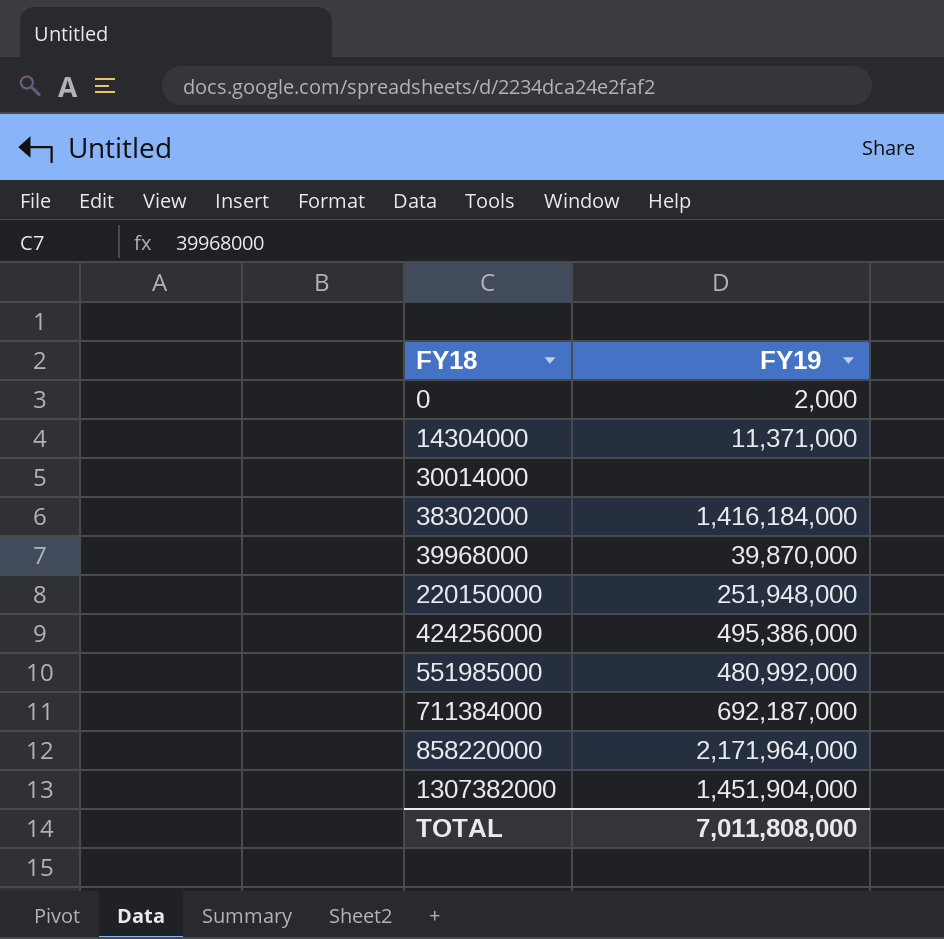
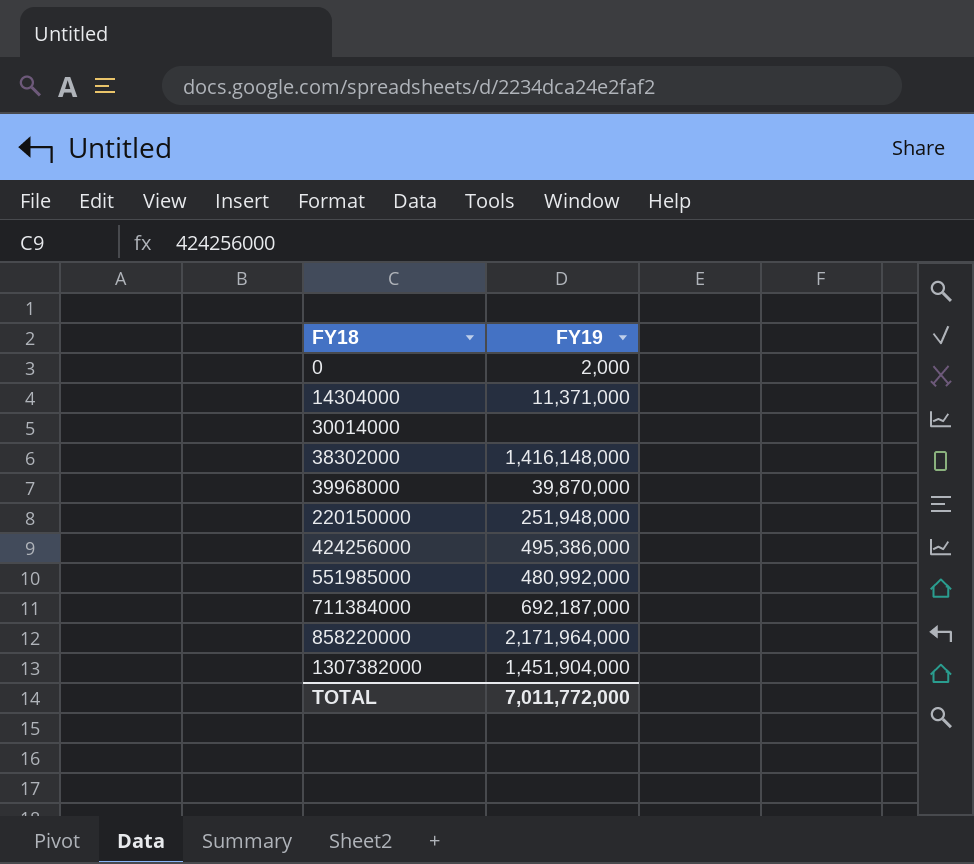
38302000 | FY19: 1,416,184,000 -> 1,416,148,000
TOTAL | FY19: 7,011,808,000 -> 7,011,772,000

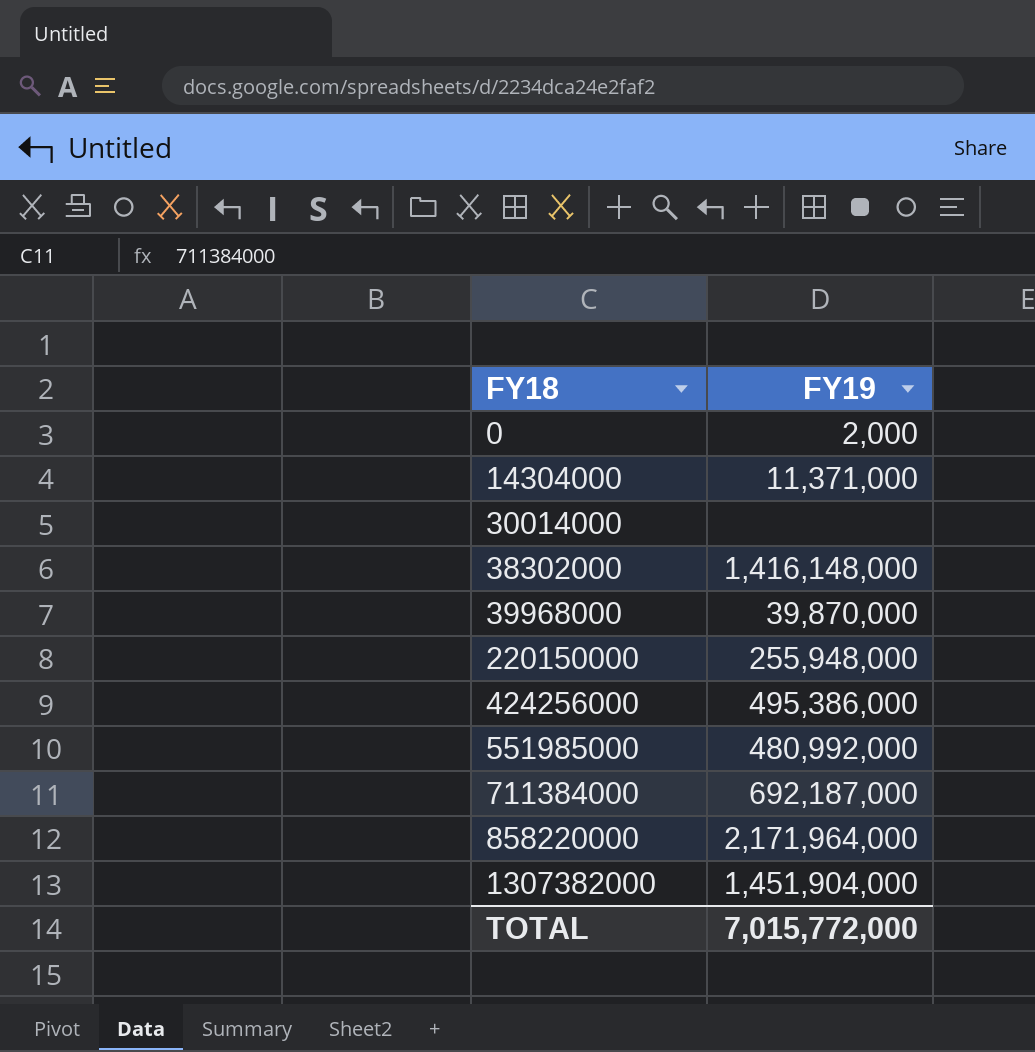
220150000 | FY19: 251,948,000 -> 255,948,000
TOTAL | FY19: 7,011,772,000 -> 7,015,772,000

